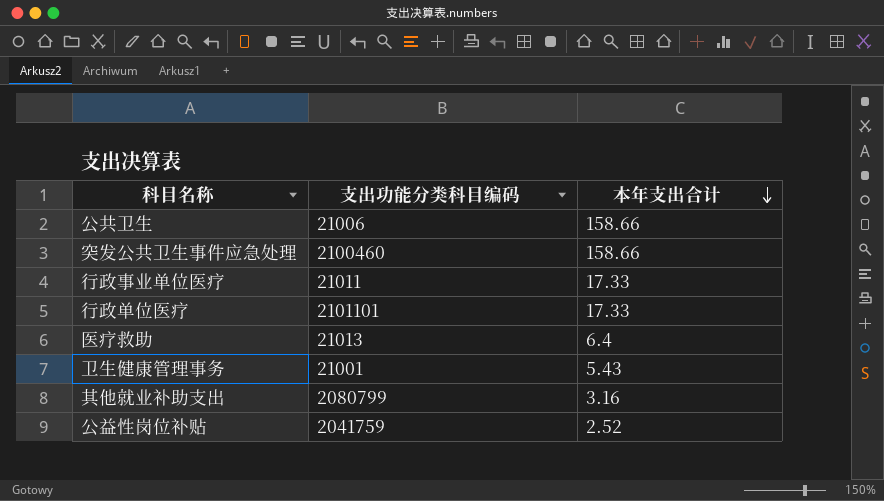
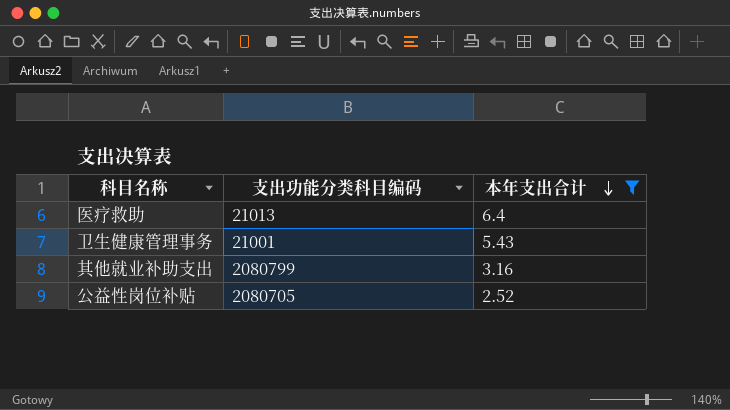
filter: none -> 本年支出合计 <= 6.4
公益性岗位补贴 | 支出功能分类科目编码: 2041759 -> 2080705

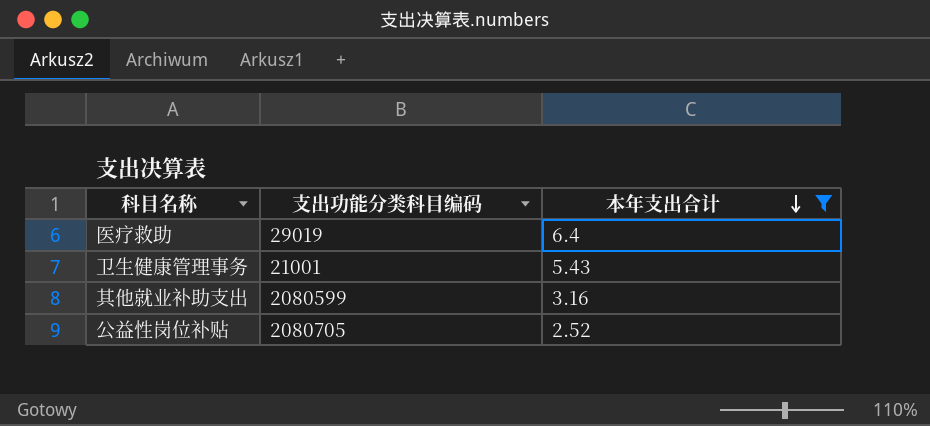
医疗救助 | 支出功能分类科目编码: 21013 -> 29019
其他就业补助支出 | 支出功能分类科目编码: 2080799 -> 2080599

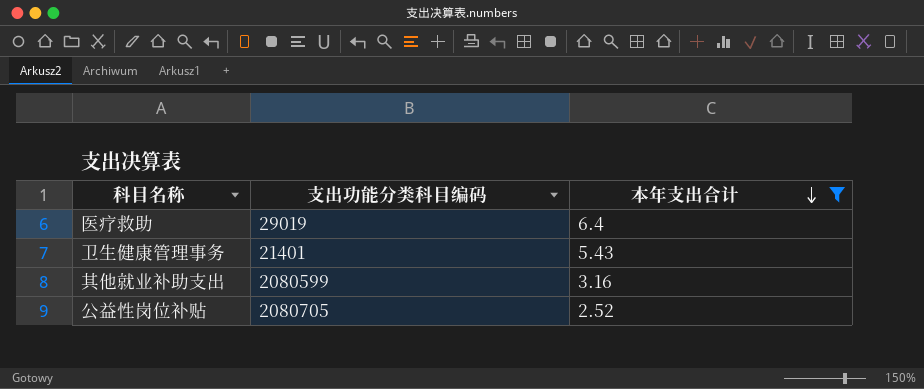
卫生健康管理事务 | 支出功能分类科目编码: 21001 -> 21401

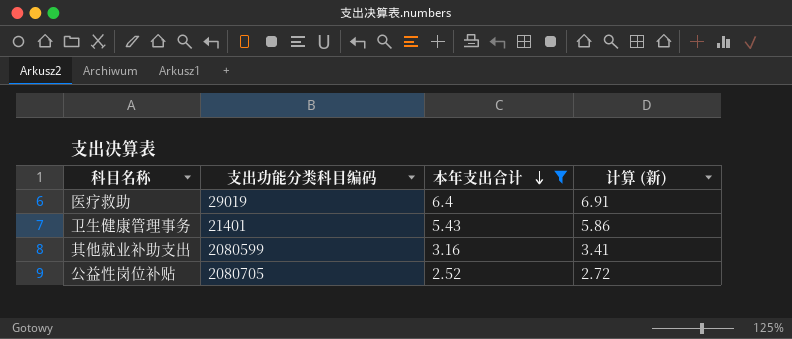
column 计算 (新) | formula: none -> [本年支出合计] * 1.08

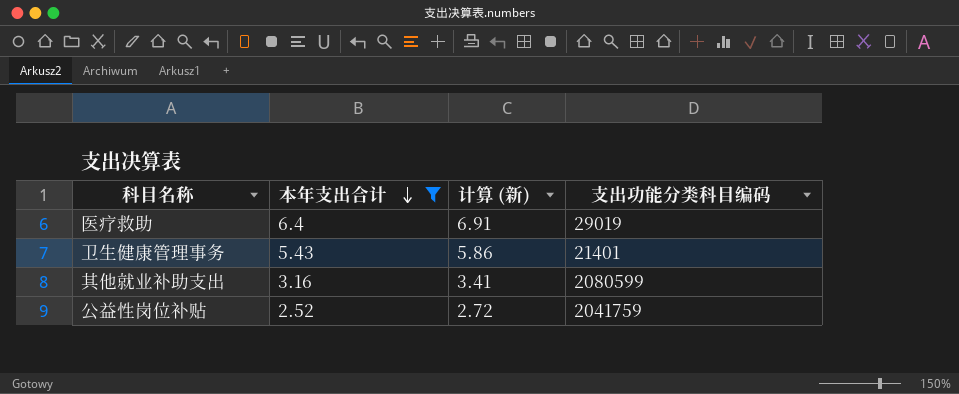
column 支出功能分类科目编码 | position: 2 -> 4
公益性岗位补贴 | 支出功能分类科目编码: 2080705 -> 2041759

